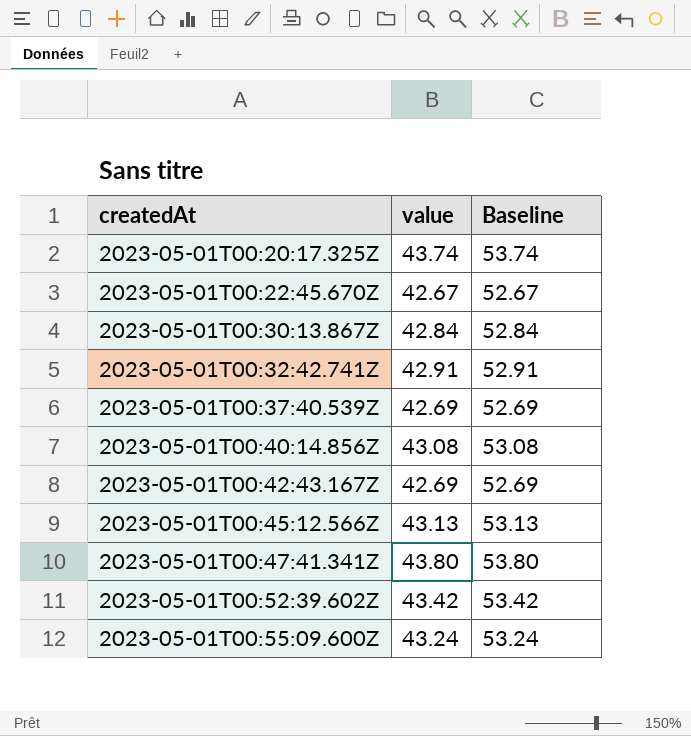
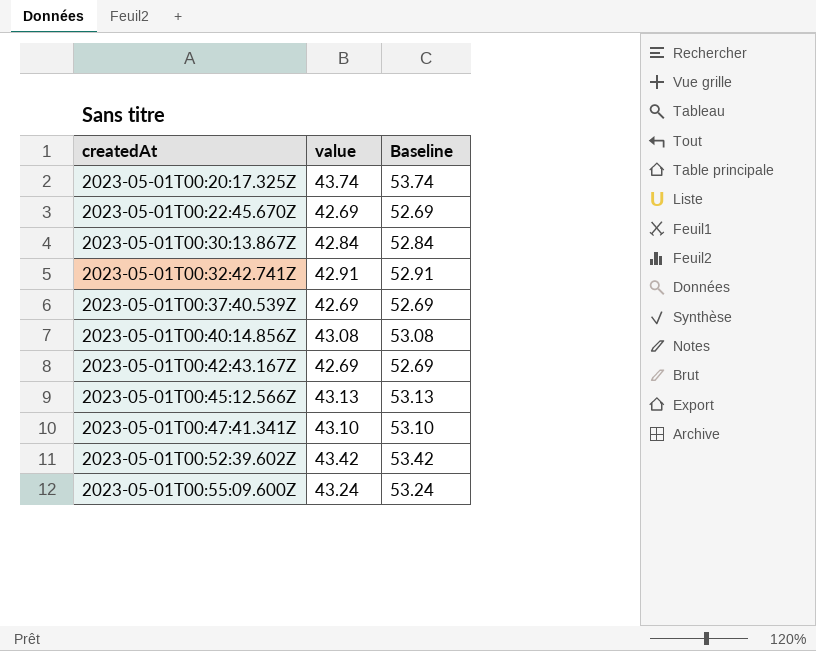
2023-05-01T00:22:45.670Z | value: 42.67 -> 42.69
2023-05-01T00:22:45.670Z | Baseline: 52.67 -> 52.69
2023-05-01T00:47:41.341Z | value: 43.80 -> 43.10
2023-05-01T00:47:41.341Z | Baseline: 53.80 -> 53.10

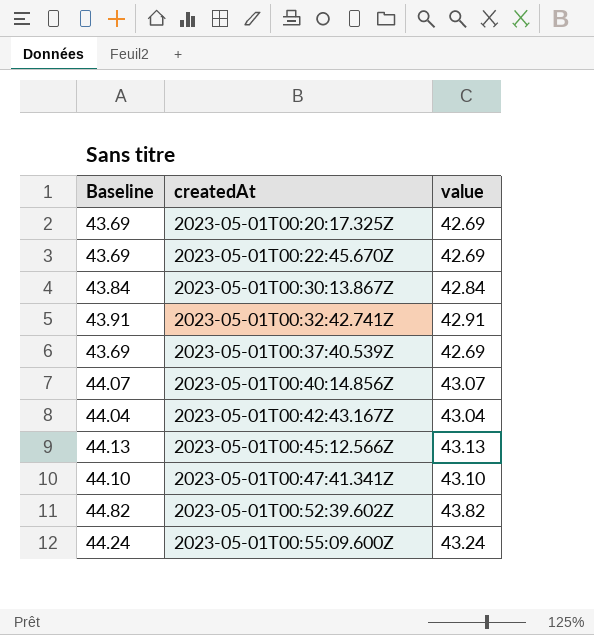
column Baseline | formula: [value] + 10 -> [value] + 1
column Baseline | position: 3 -> 1
2023-05-01T00:20:17.325Z | value: 43.74 -> 42.69
2023-05-01T00:40:14.856Z | value: 43.08 -> 43.07
2023-05-01T00:42:43.167Z | value: 42.69 -> 43.04
2023-05-01T00:52:39.602Z | value: 43.42 -> 43.82

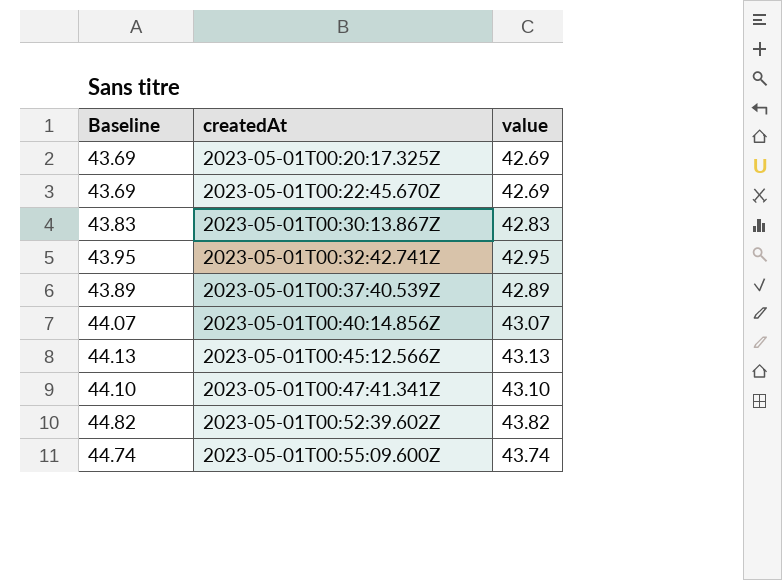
row 2023-05-01T00:42:43.167Z: 44.04 | 43.04 -> none
2023-05-01T00:30:13.867Z | Baseline: 43.84 -> 43.83
2023-05-01T00:30:13.867Z | value: 42.84 -> 42.83
2023-05-01T00:32:42.741Z | Baseline: 43.91 -> 43.95
2023-05-01T00:32:42.741Z | value: 42.91 -> 42.95
2023-05-01T00:37:40.539Z | Baseline: 43.69 -> 43.89
2023-05-01T00:37:40.539Z | value: 42.69 -> 42.89
2023-05-01T00:55:09.600Z | Baseline: 44.24 -> 44.74
2023-05-01T00:55:09.600Z | value: 43.24 -> 43.74

